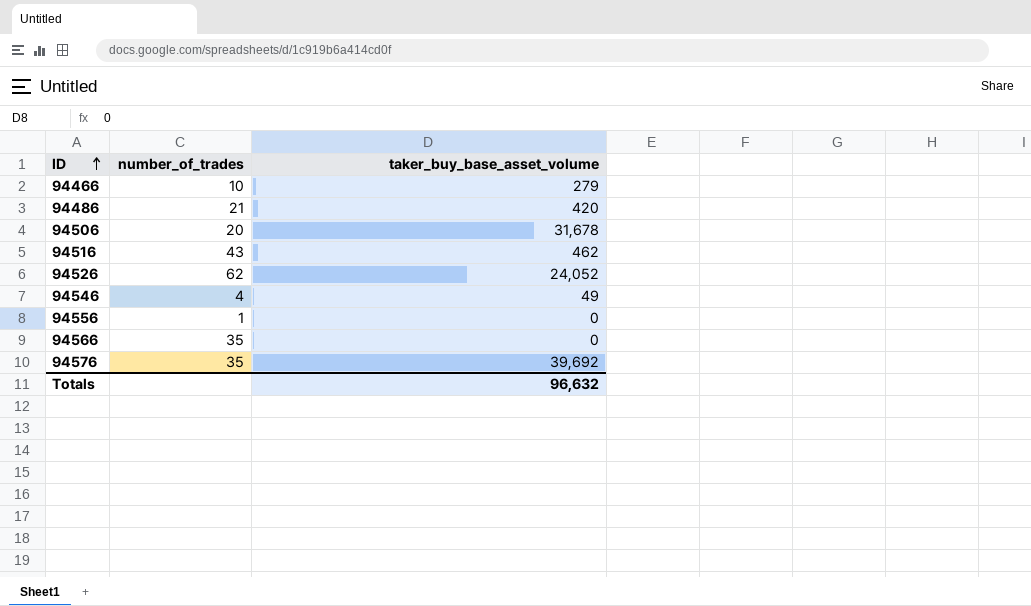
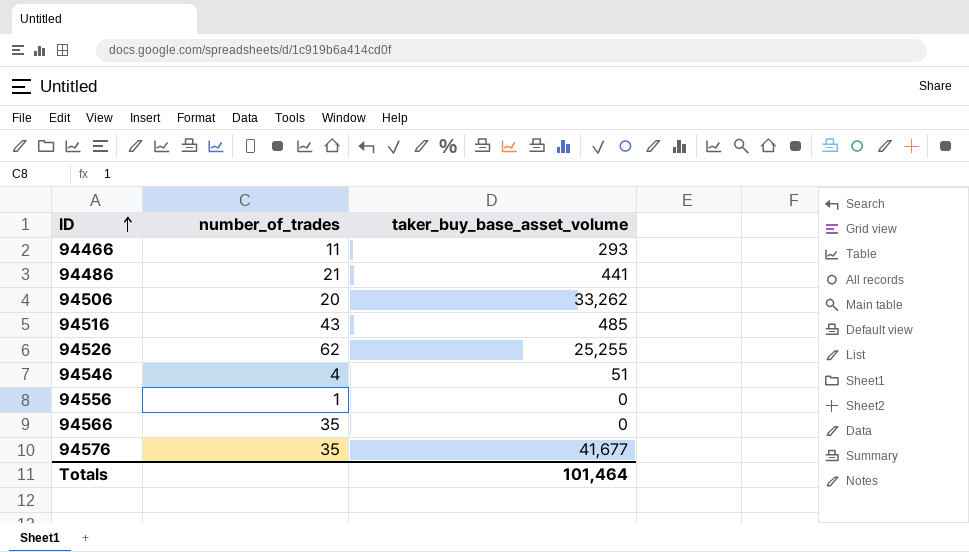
94466 | number_of_trades: 10 -> 11
94466 | taker_buy_base_asset_volume: 279 -> 293
94486 | taker_buy_base_asset_volume: 420 -> 441
94506 | taker_buy_base_asset_volume: 31,678 -> 33,262
94516 | taker_buy_base_asset_volume: 462 -> 485
94526 | taker_buy_base_asset_volume: 24,052 -> 25,255
94546 | taker_buy_base_asset_volume: 49 -> 51
94576 | taker_buy_base_asset_volume: 39,692 -> 41,677
Totals | taker_buy_base_asset_volume: 96,632 -> 101,464

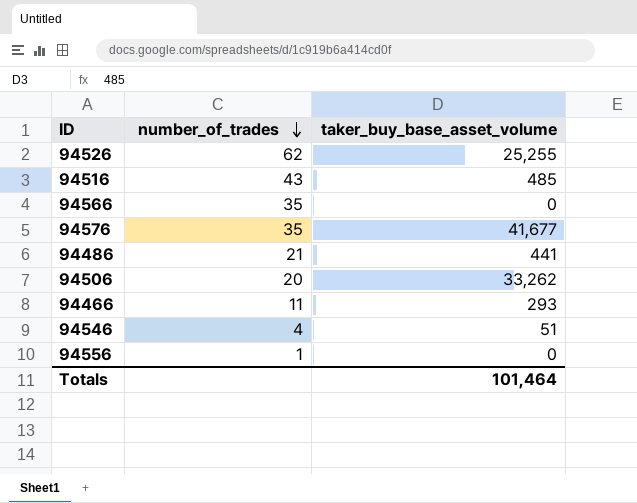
row order: ID ascending -> number_of_trades descending

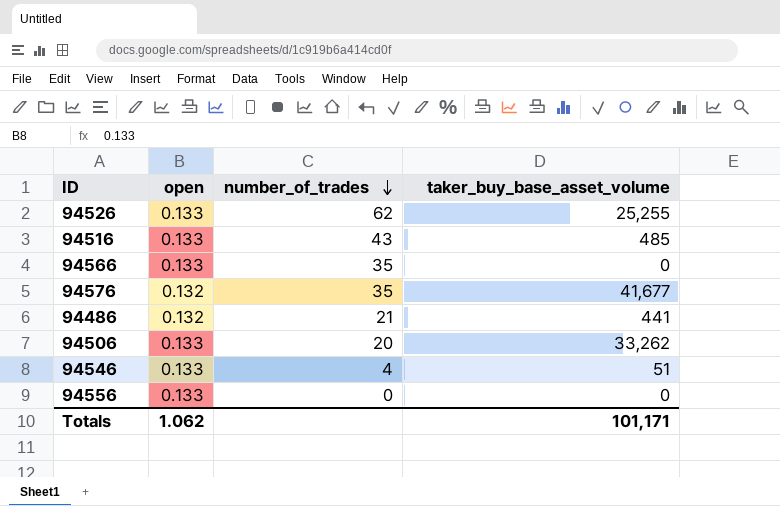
column open | position: none -> 2
row 94466: 11 | 293 -> none
94556 | number_of_trades: 1 -> 0
Totals | taker_buy_base_asset_volume: 101,464 -> 101,171

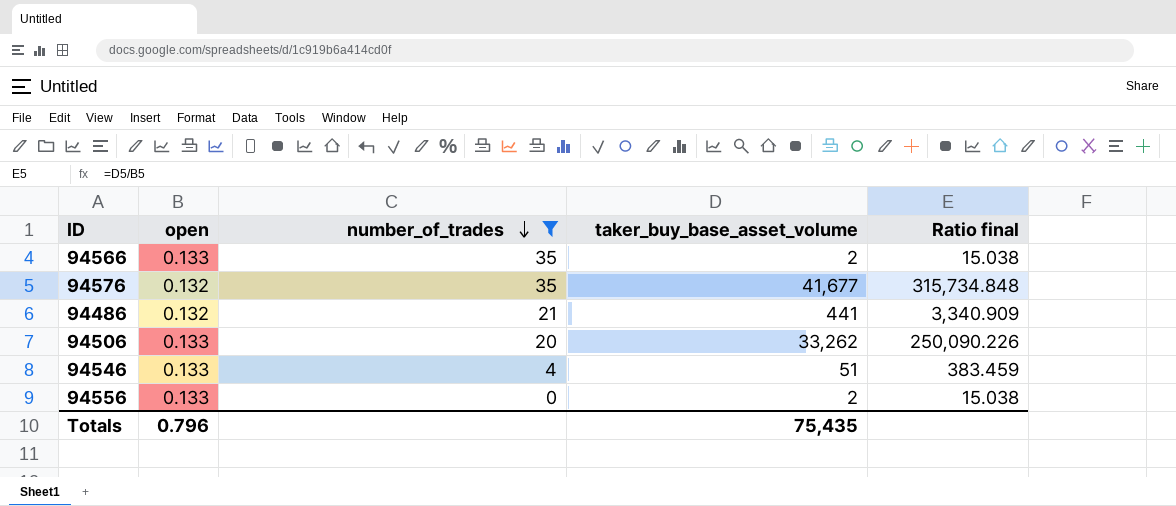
filter: none -> number_of_trades <= 35
column Ratio final | formula: none -> [taker_buy_base_asset_volume] / [open]
94566 | taker_buy_base_asset_volume: 0 -> 2
94556 | taker_buy_base_asset_volume: 0 -> 2
Totals | open: 1.062 -> 0.796
Totals | taker_buy_base_asset_volume: 101,171 -> 75,435

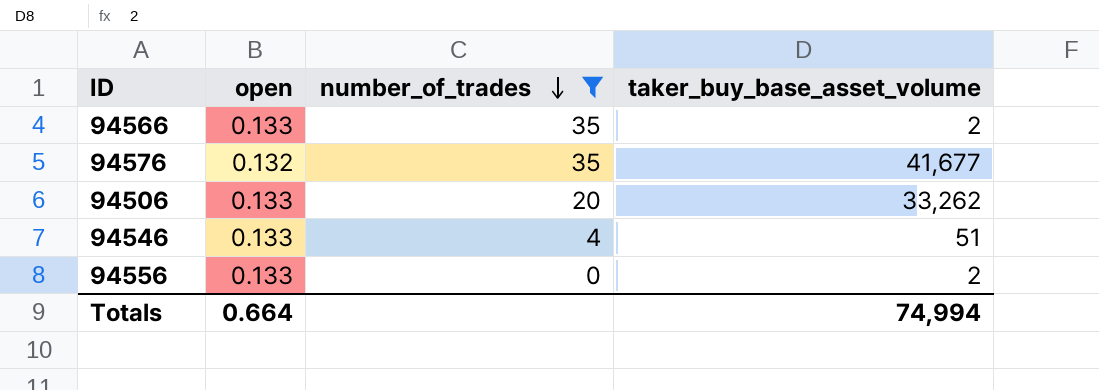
column Ratio final | formula: [taker_buy_base_asset_volume] / [open] -> none
row 94486: 0.132 | 21 | 441 | 3,340.909 -> none
Totals | open: 0.796 -> 0.664
Totals | taker_buy_base_asset_volume: 75,435 -> 74,994

